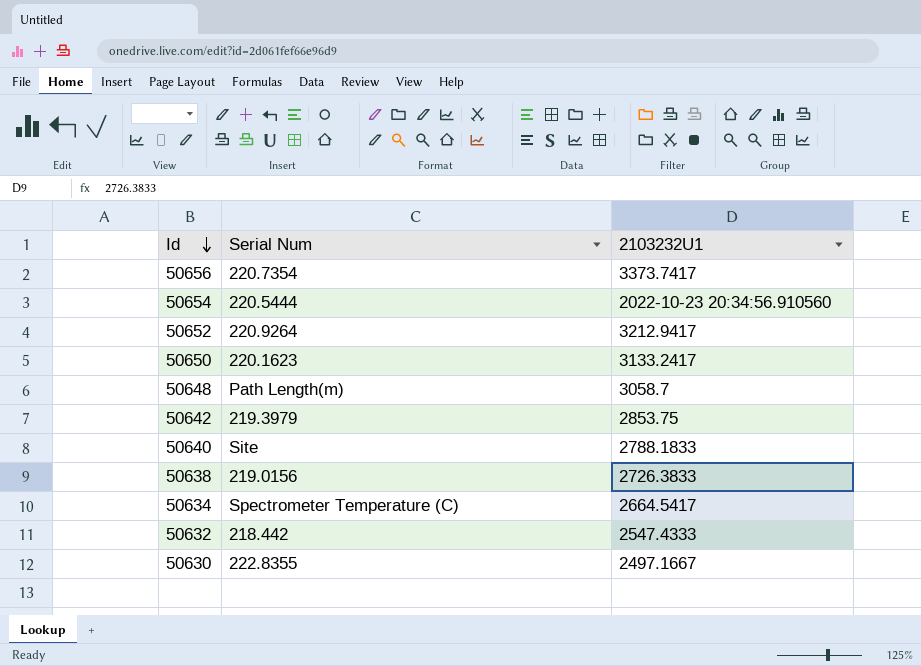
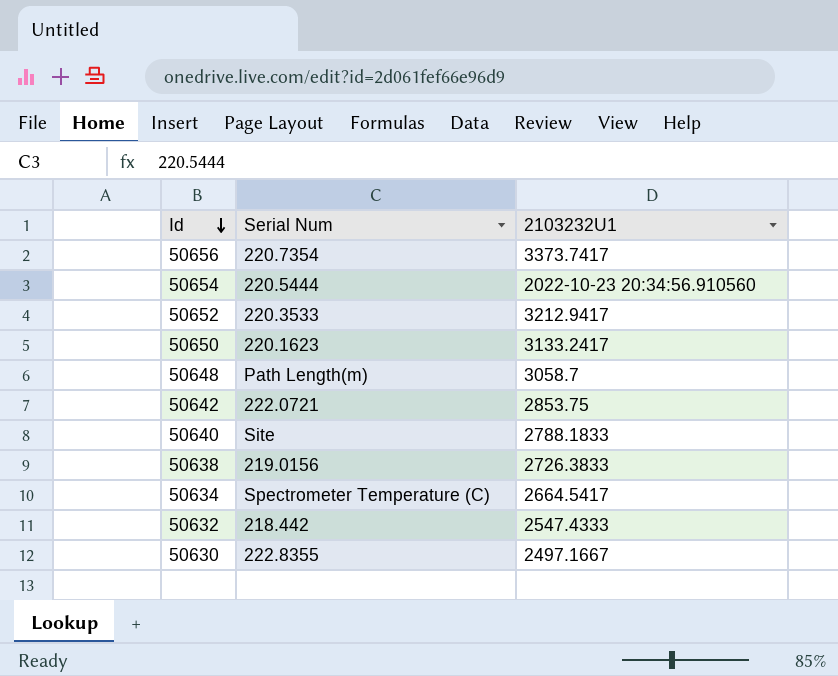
50652 | Serial Num: 220.9264 -> 220.3533
50642 | Serial Num: 219.3979 -> 222.0721

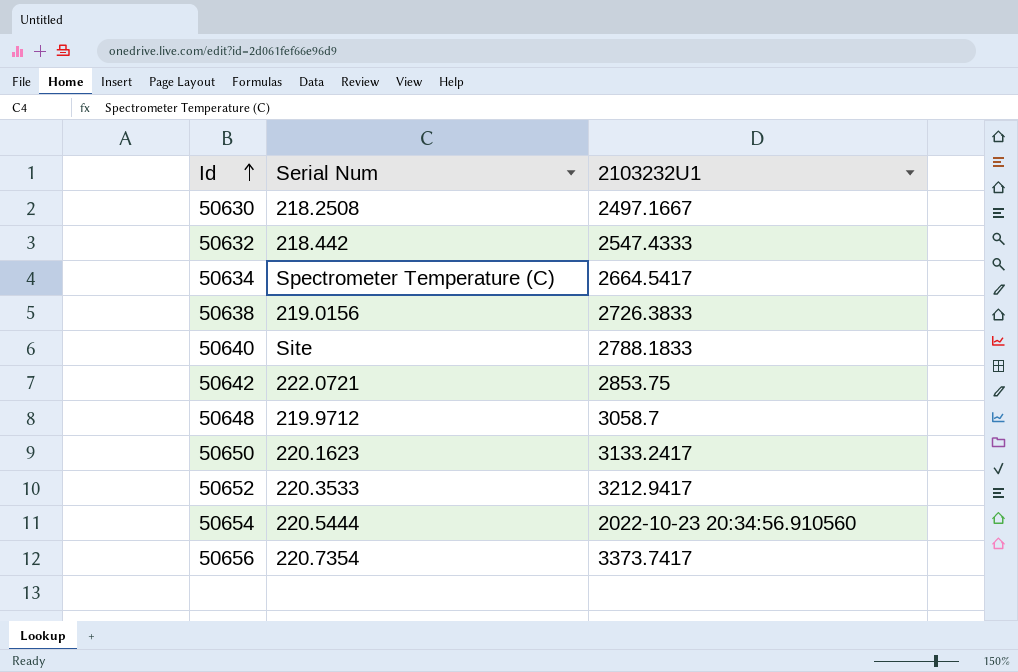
row order: Id descending -> Id ascending
50630 | Serial Num: 222.8355 -> 218.2508
50648 | Serial Num: Path Length(m) -> 219.9712

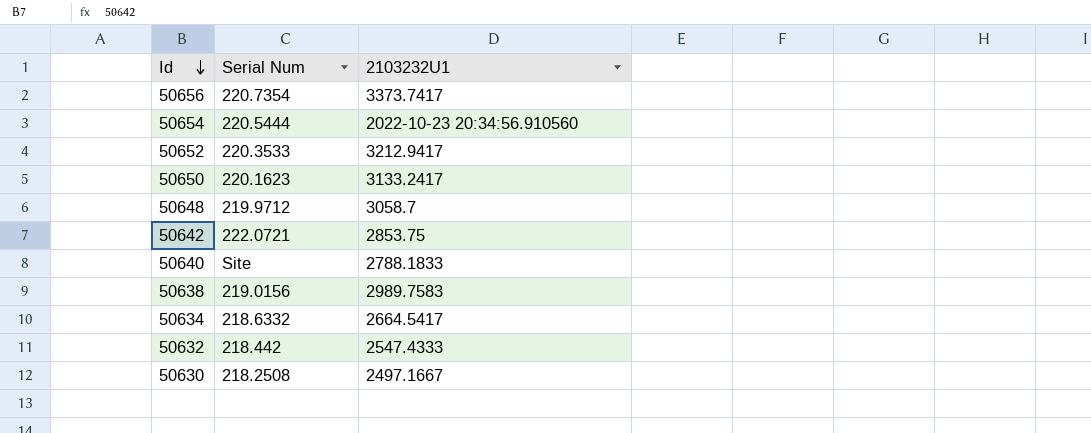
row order: Id ascending -> Id descending
50638 | 2103232U1: 2726.3833 -> 2989.7583
50634 | Serial Num: Spectrometer Temperature (C) -> 218.6332

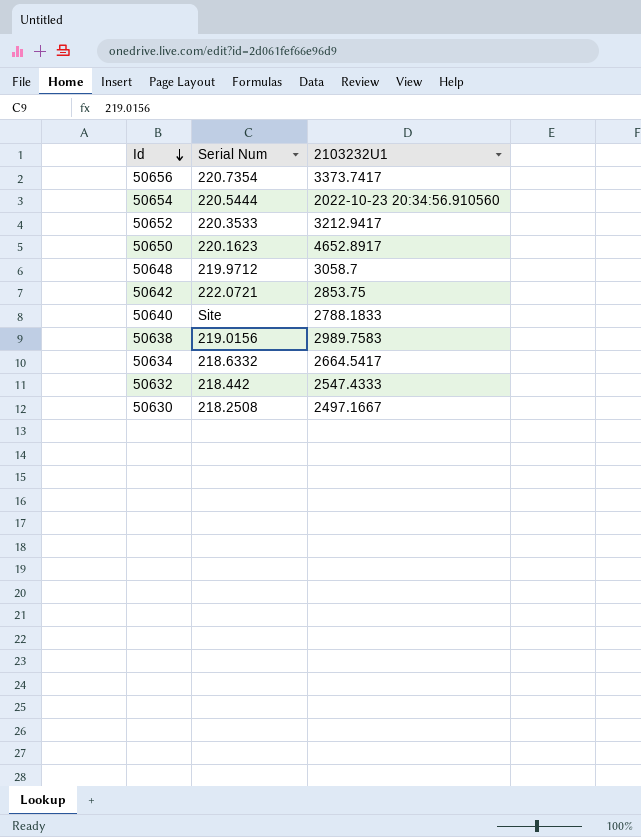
50650 | 2103232U1: 3133.2417 -> 4652.8917

